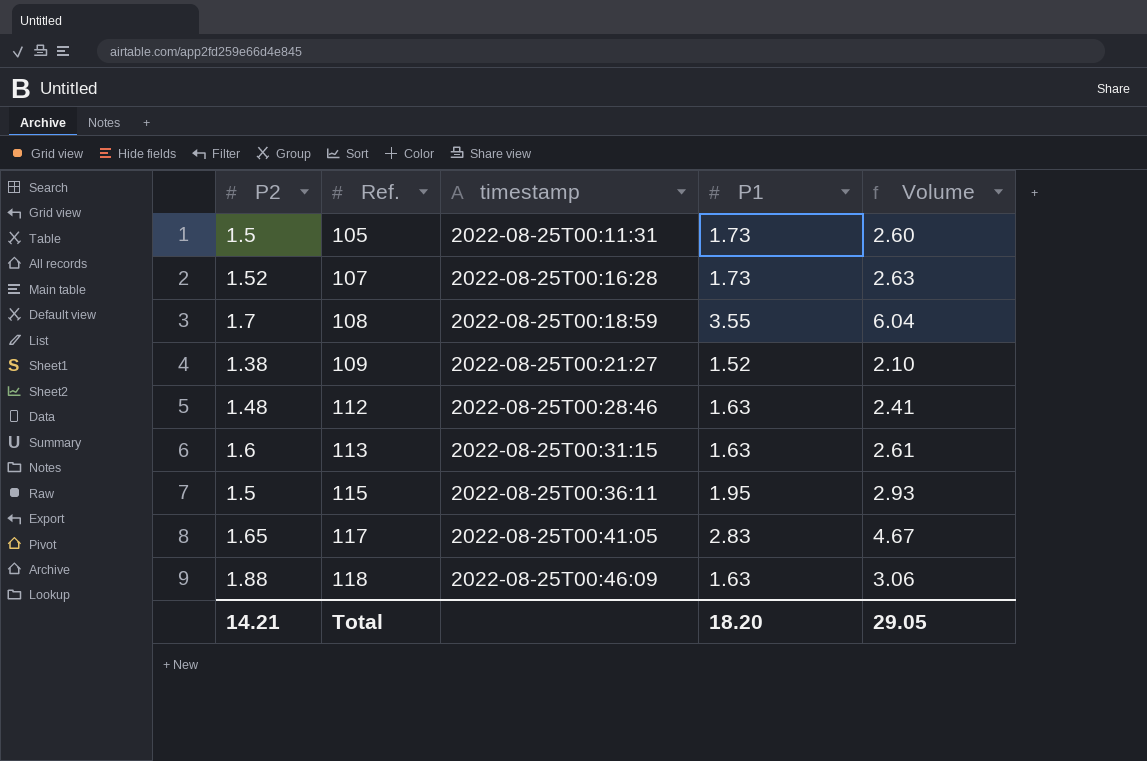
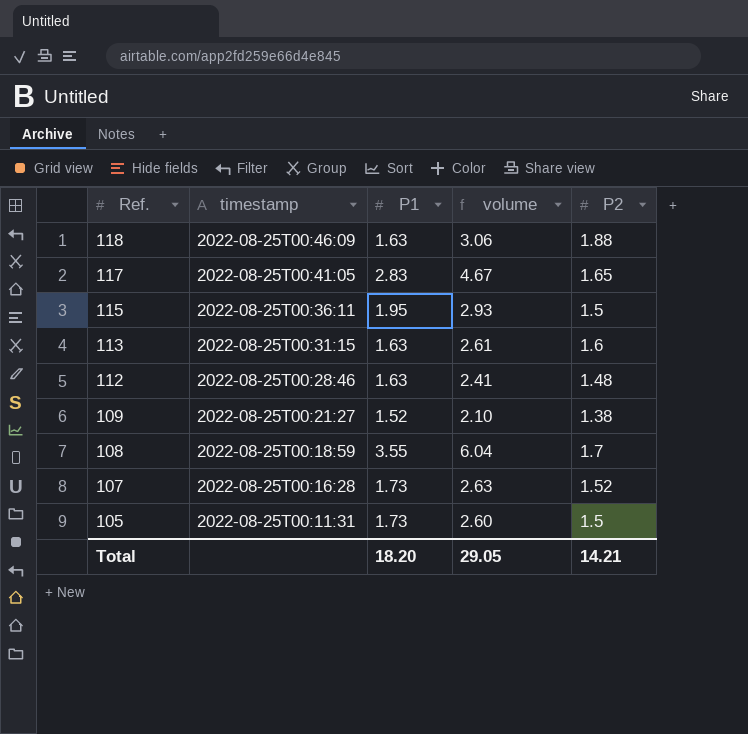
row order: Ref. ascending -> Ref. descending
column name: Volume -> volume
column P2 | position: 1 -> 5

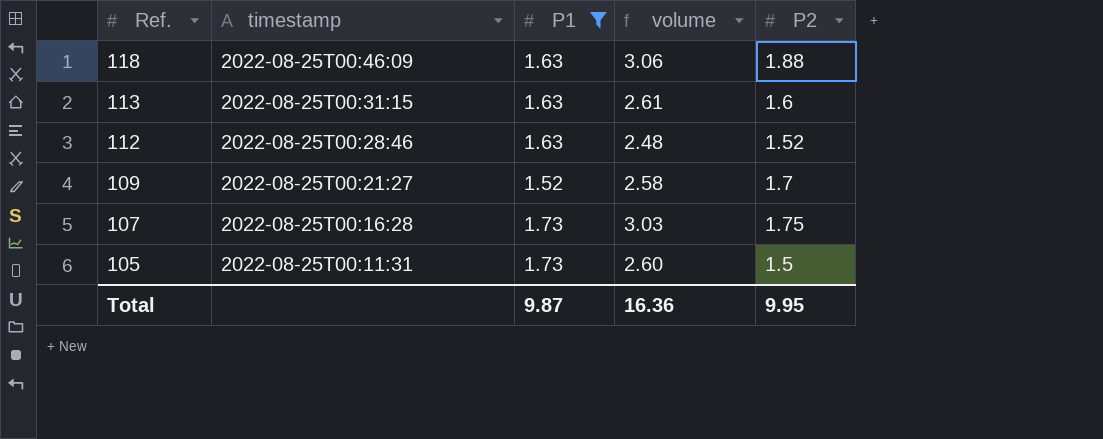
filter: none -> P1 <= 1.73
112 | volume: 2.41 -> 2.48
112 | P2: 1.48 -> 1.52
109 | volume: 2.10 -> 2.58
109 | P2: 1.38 -> 1.7
107 | volume: 2.63 -> 3.03
107 | P2: 1.52 -> 1.75
Total | P1: 18.20 -> 9.87
Total | volume: 29.05 -> 16.36
Total | P2: 14.21 -> 9.95

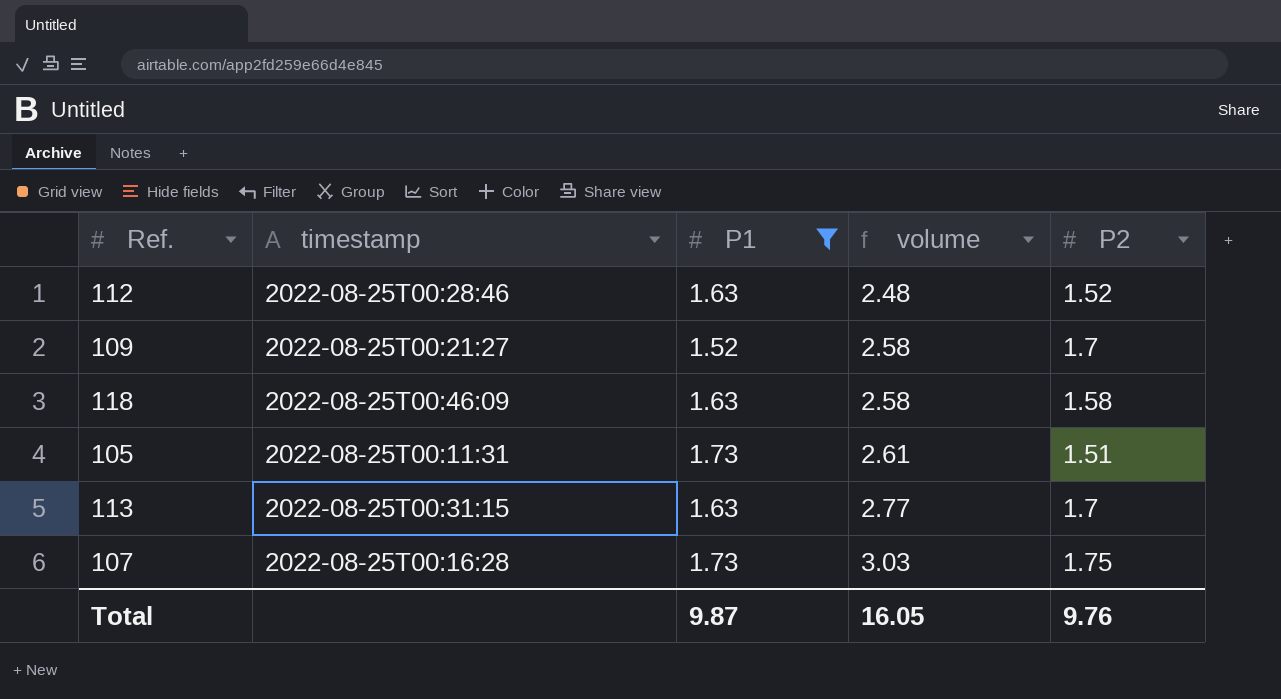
row order: Ref. descending -> volume ascending
118 | volume: 3.06 -> 2.58
118 | P2: 1.88 -> 1.58
105 | volume: 2.60 -> 2.61
105 | P2: 1.5 -> 1.51
113 | volume: 2.61 -> 2.77
113 | P2: 1.6 -> 1.7
Total | volume: 16.36 -> 16.05
Total | P2: 9.95 -> 9.76

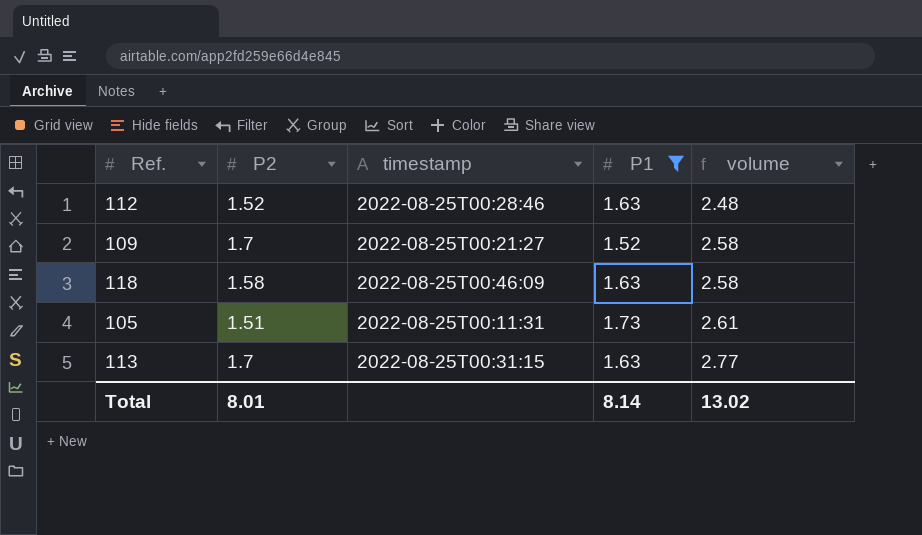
column P2 | position: 5 -> 2
row 107: 2022-08-25T00:16:28 | 1.73 | 3.03 | 1.75 -> none
Total | P2: 9.76 -> 8.01
Total | P1: 9.87 -> 8.14
Total | volume: 16.05 -> 13.02

